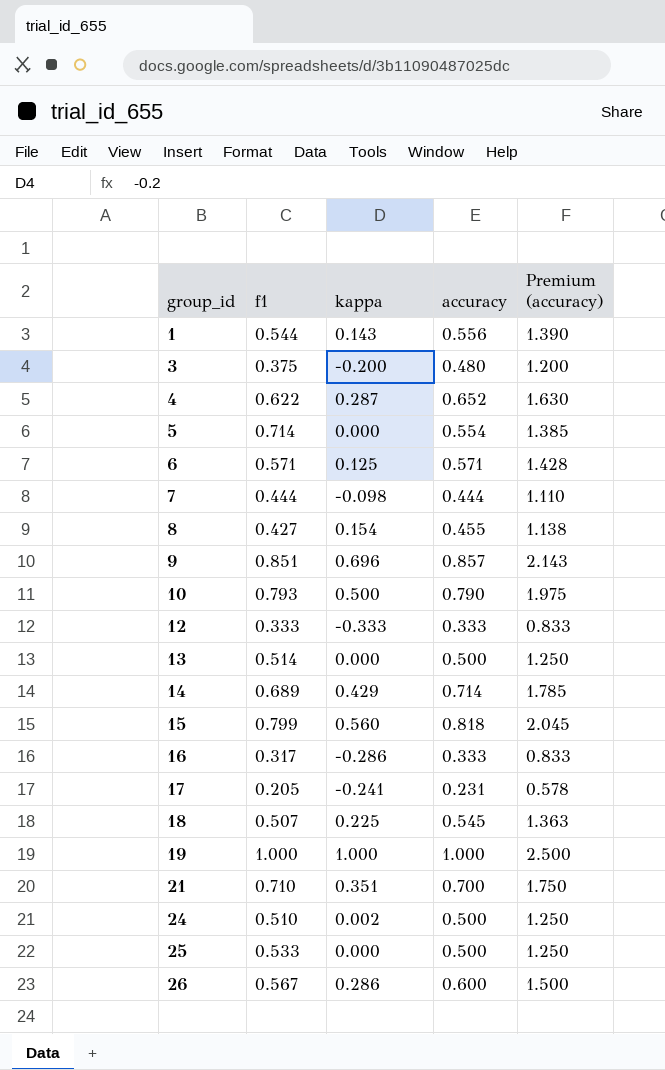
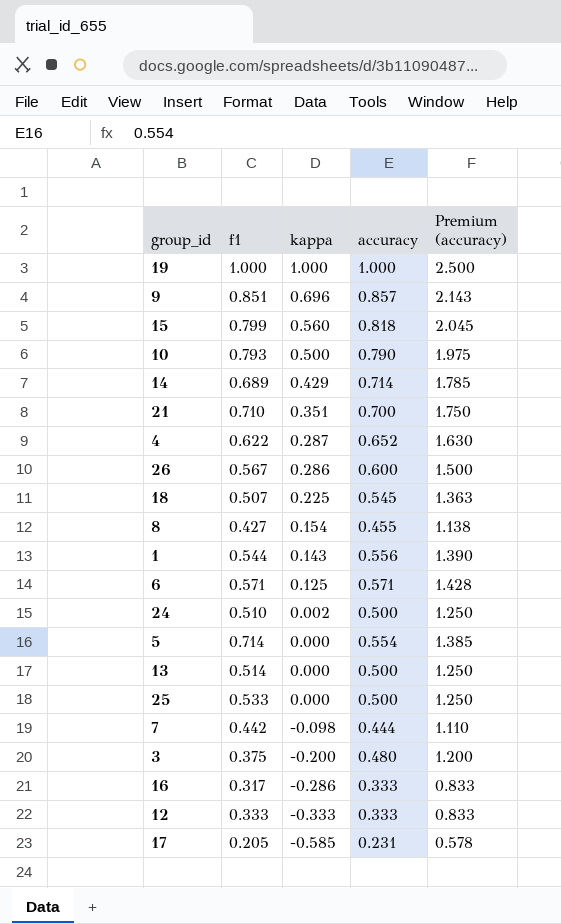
row order: group_id ascending -> kappa descending
7 | f1: 0.444 -> 0.442
17 | kappa: -0.241 -> -0.585

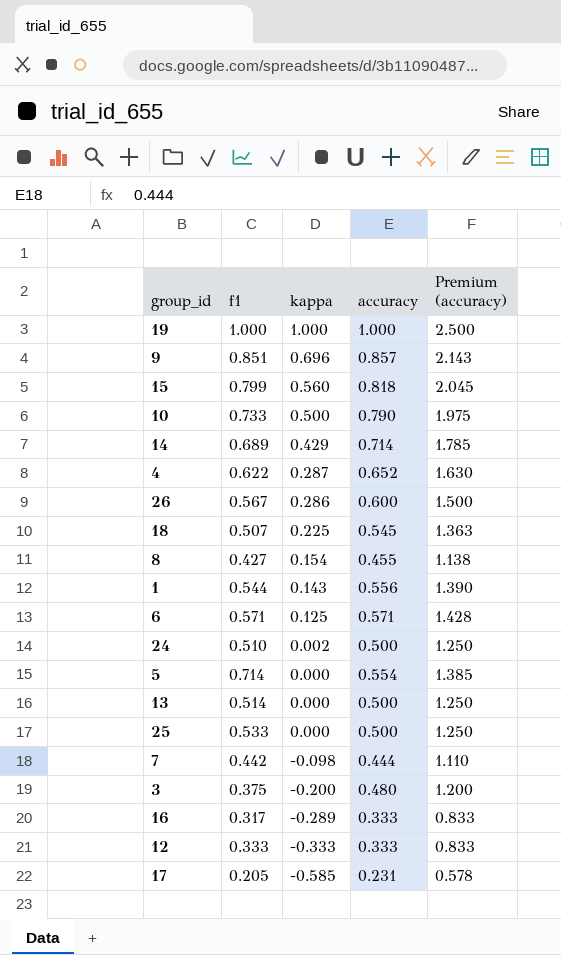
row 21: 0.710 | 0.351 | 0.700 | 1.750 -> none
10 | f1: 0.793 -> 0.733
16 | kappa: -0.286 -> -0.289

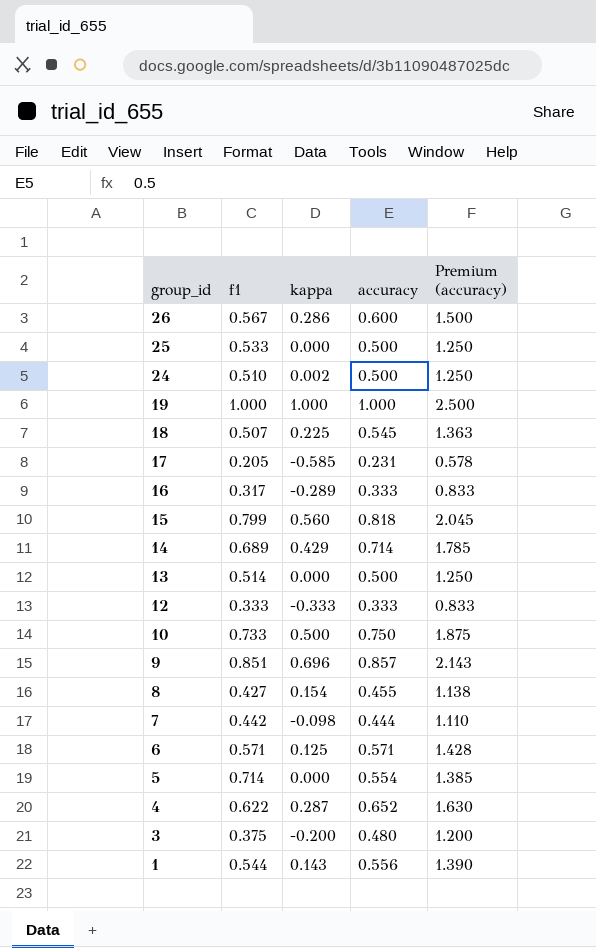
row order: kappa descending -> group_id descending
10 | accuracy: 0.790 -> 0.750
10 | Premium (accuracy): 1.975 -> 1.875

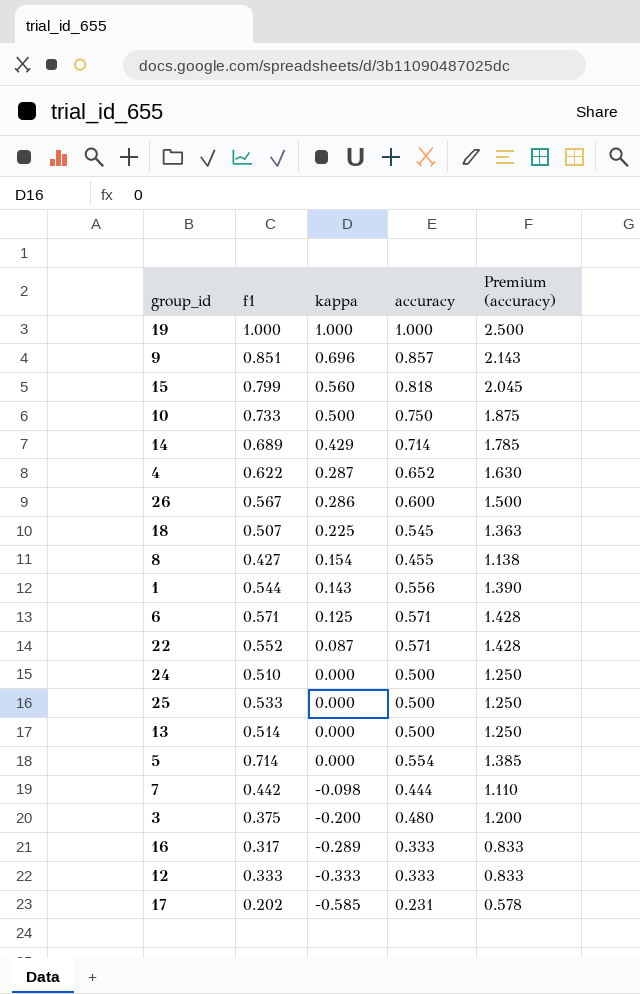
row order: group_id descending -> kappa descending
row 22: none -> 0.552 | 0.087 | 0.571 | 1.428
24 | kappa: 0.002 -> 0.000
17 | f1: 0.205 -> 0.202

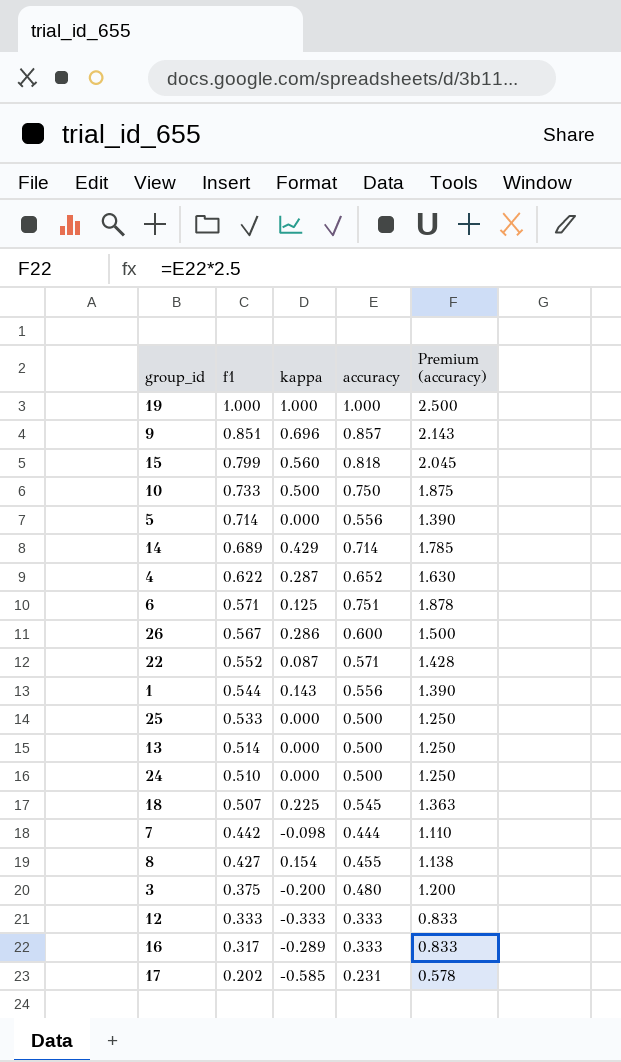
row order: kappa descending -> f1 descending
5 | accuracy: 0.554 -> 0.556
5 | Premium (accuracy): 1.385 -> 1.390
6 | accuracy: 0.571 -> 0.751
6 | Premium (accuracy): 1.428 -> 1.878

